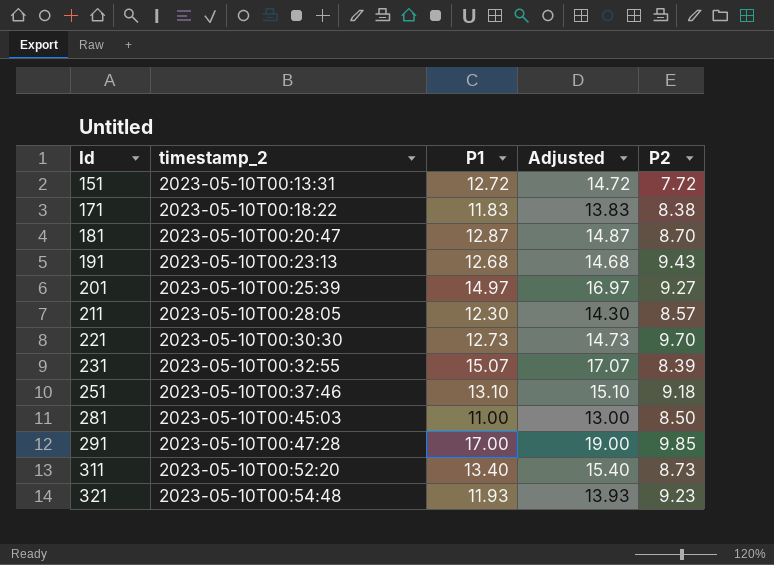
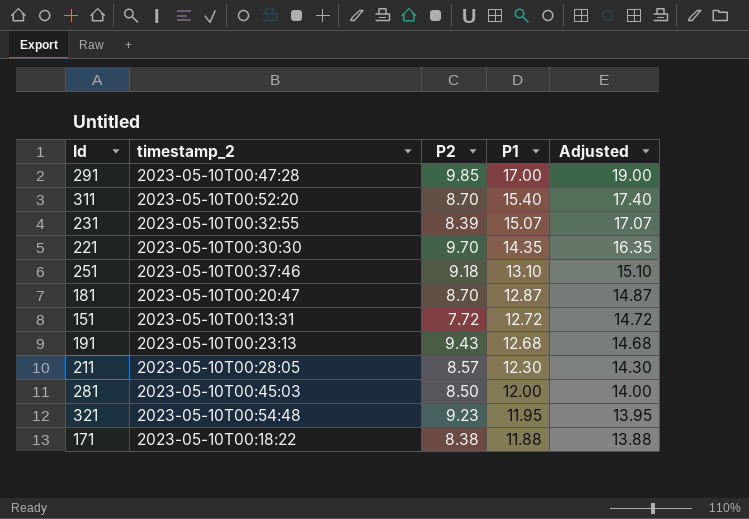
row order: Id ascending -> P1 descending
column P2 | position: 5 -> 3
row 201: 2023-05-10T00:25:39 | 14.97 | 16.97 | 9.27 -> none
311 | P2: 8.73 -> 8.70
311 | P1: 13.40 -> 15.40
311 | Adjusted: 15.40 -> 17.40
221 | P1: 12.73 -> 14.35
221 | Adjusted: 14.73 -> 16.35
281 | P1: 11.00 -> 12.00
281 | Adjusted: 13.00 -> 14.00
321 | P1: 11.93 -> 11.95
321 | Adjusted: 13.93 -> 13.95
171 | P1: 11.83 -> 11.88
171 | Adjusted: 13.83 -> 13.88

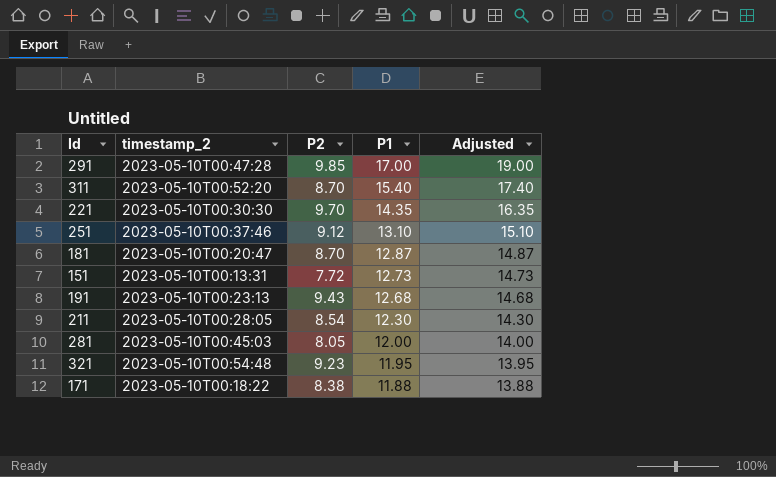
row 231: 2023-05-10T00:32:55 | 8.39 | 15.07 | 17.07 -> none
251 | P2: 9.18 -> 9.12
151 | P1: 12.72 -> 12.73
151 | Adjusted: 14.72 -> 14.73
211 | P2: 8.57 -> 8.54
281 | P2: 8.50 -> 8.05

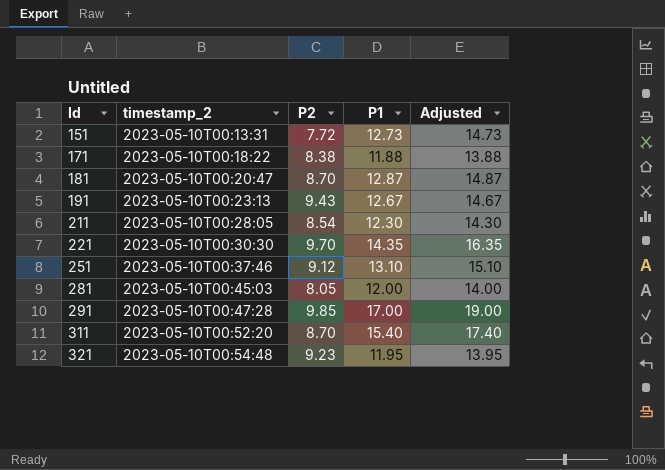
row order: P1 descending -> Id ascending
191 | P1: 12.68 -> 12.67
191 | Adjusted: 14.68 -> 14.67

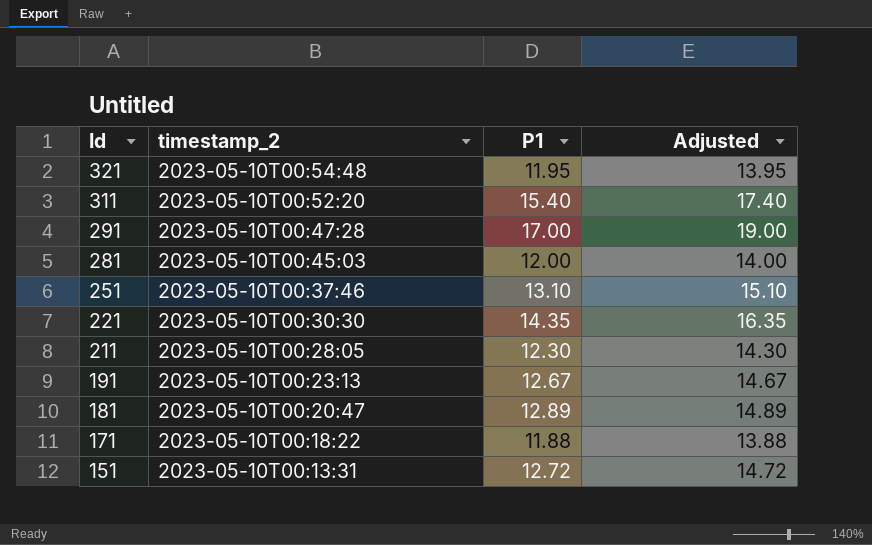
row order: Id ascending -> Id descending
column P2 | position: 3 -> none
181 | P1: 12.87 -> 12.89
181 | Adjusted: 14.87 -> 14.89
151 | P1: 12.73 -> 12.72
151 | Adjusted: 14.73 -> 14.72

